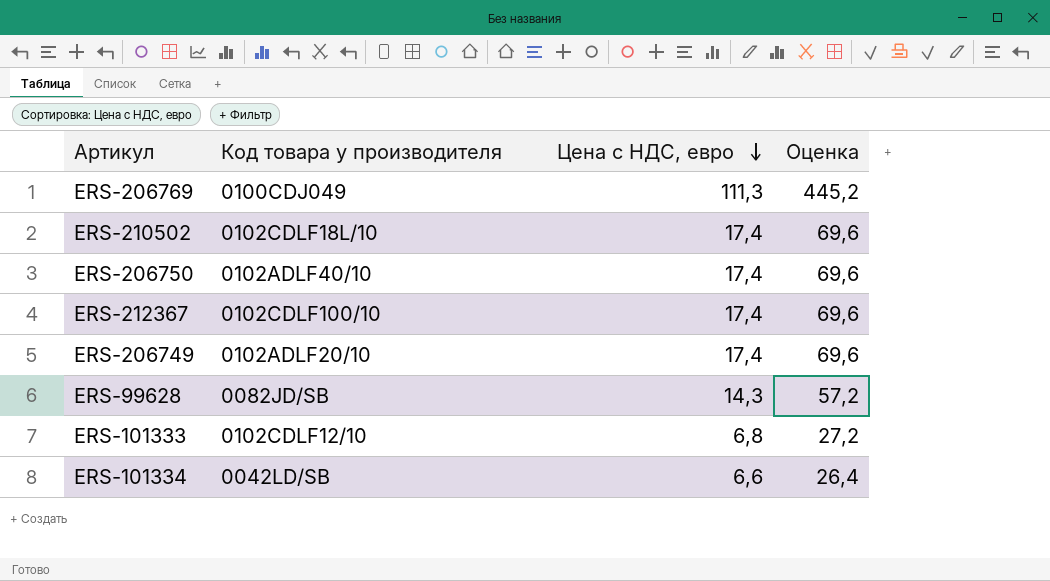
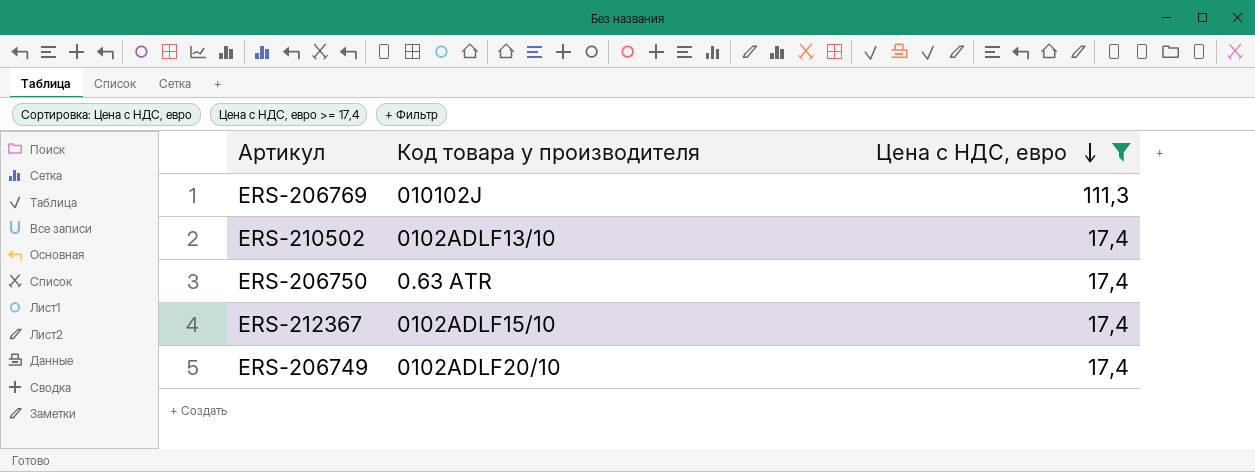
filter: none -> Цена с НДС, евро >= 17,4
column Оценка | formula: [Цена с НДС, евро] * 4 -> none
ERS-206769 | Код товара у производителя: 0100CDJ049 -> 010102J
ERS-210502 | Код товара у производителя: 0102CDLF18L/10 -> 0102ADLF13/10
ERS-206750 | Код товара у производителя: 0102ADLF40/10 -> 0.63 ATR
ERS-212367 | Код товара у производителя: 0102CDLF100/10 -> 0102ADLF15/10

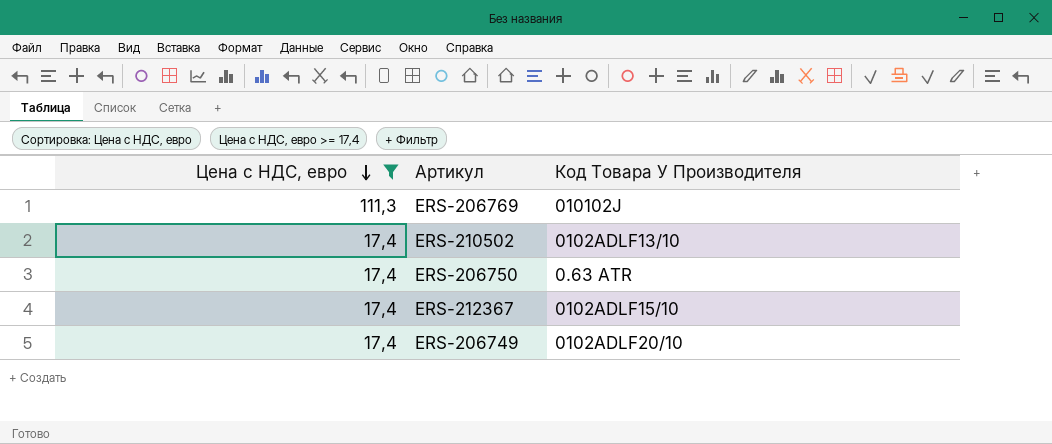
column Цена с НДС, евро | position: 3 -> 1
column name: Код товара у производителя -> Код Товара У Производителя

